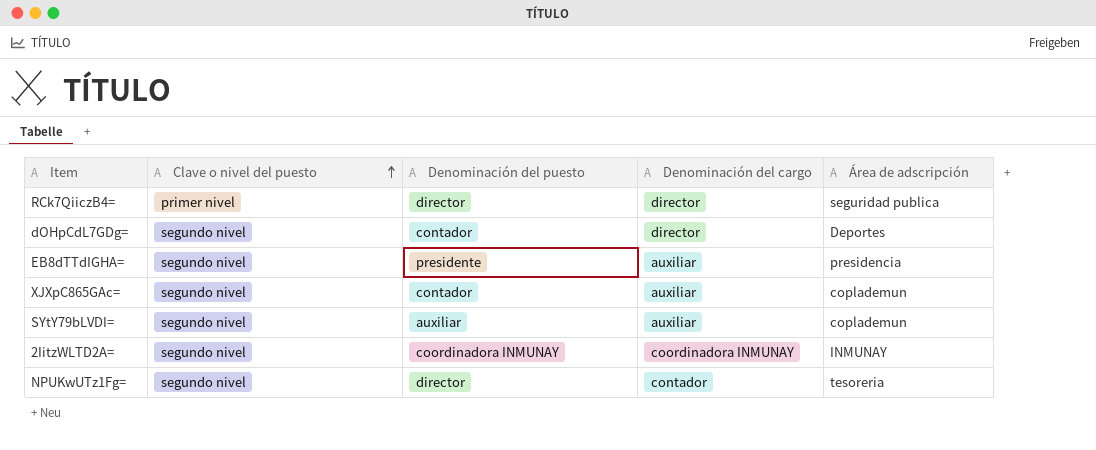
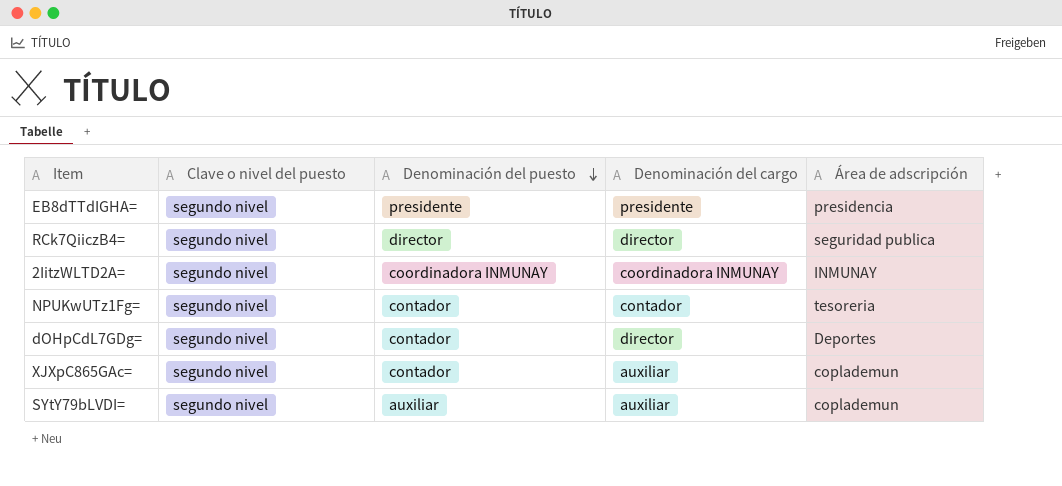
row order: Clave o nivel del puesto ascending -> Denominación del puesto descending
EB8dTTdIGHA= | Denominación del cargo: auxiliar -> presidente
RCk7QiiczB4= | Clave o nivel del puesto: primer nivel -> segundo nivel
NPUKwUTz1Fg= | Denominación del puesto: director -> contador

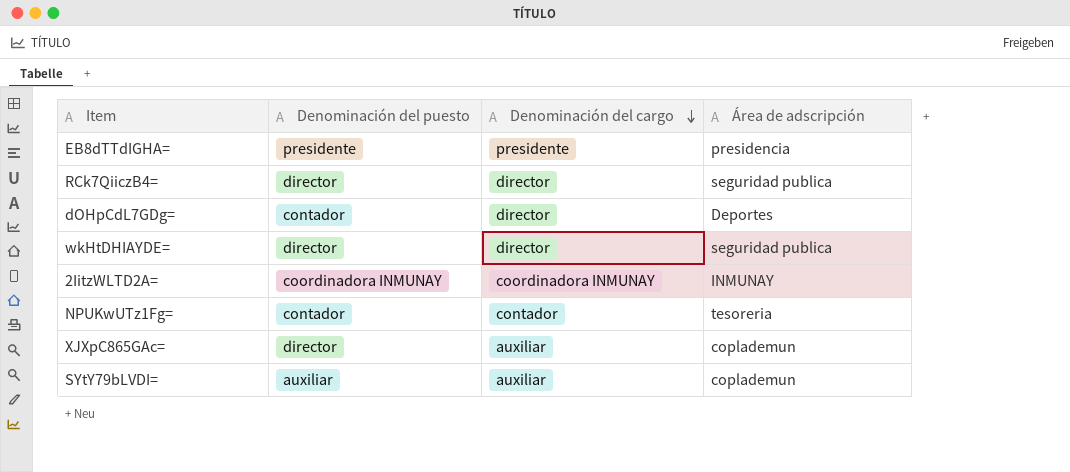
row order: Denominación del puesto descending -> Denominación del cargo descending
column Clave o nivel del puesto | position: 2 -> none
row wkHtDHIAYDE=: none -> director | director | seguridad publica
XJXpC865GAc= | Denominación del puesto: contador -> director

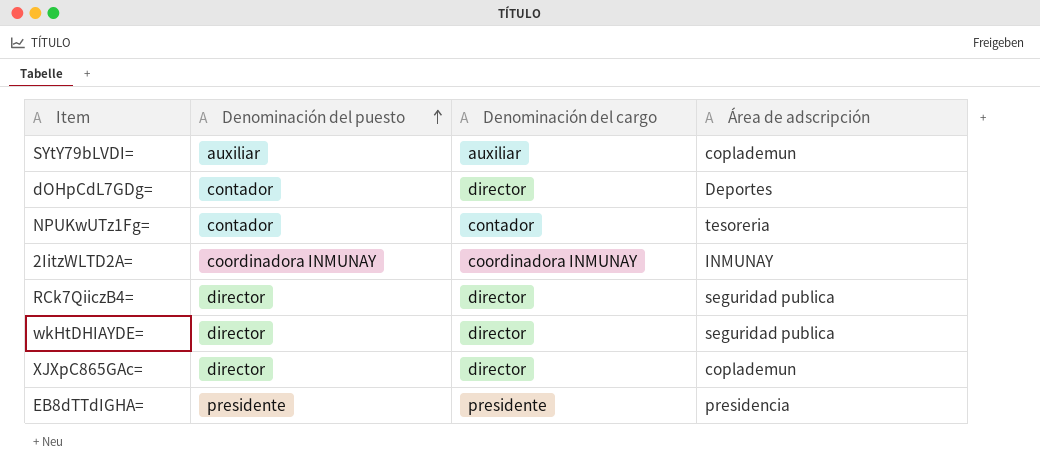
row order: Denominación del cargo descending -> Denominación del puesto ascending
XJXpC865GAc= | Denominación del cargo: auxiliar -> director

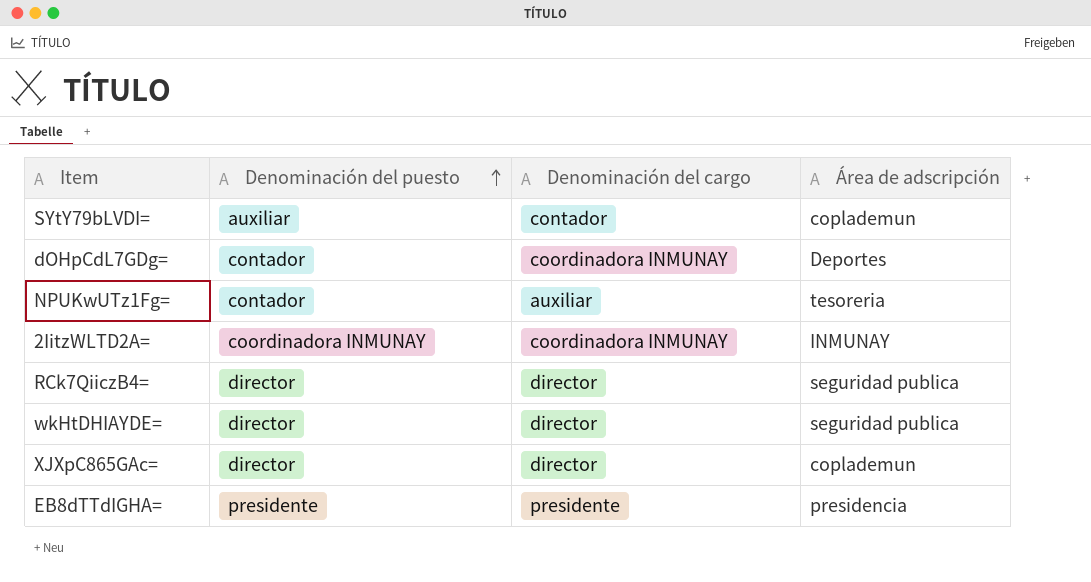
SYtY79bLVDI= | Denominación del cargo: auxiliar -> contador
dOHpCdL7GDg= | Denominación del cargo: director -> coordinadora INMUNAY
NPUKwUTz1Fg= | Denominación del cargo: contador -> auxiliar

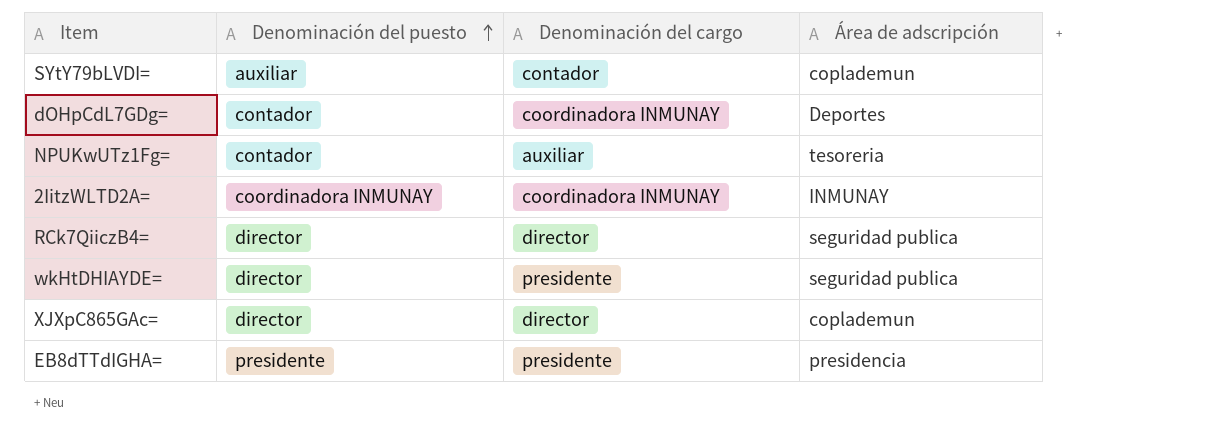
wkHtDHIAYDE= | Denominación del cargo: director -> presidente

